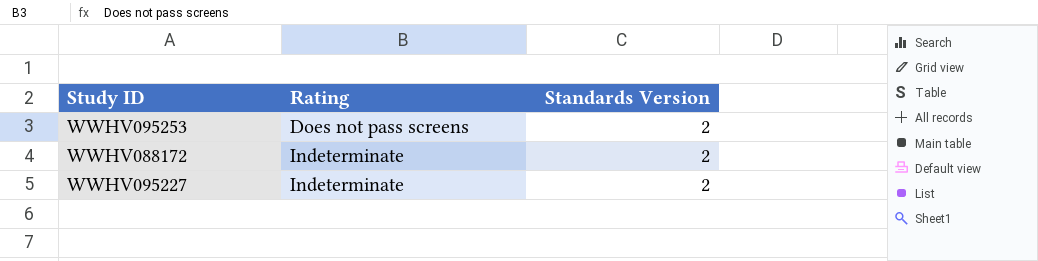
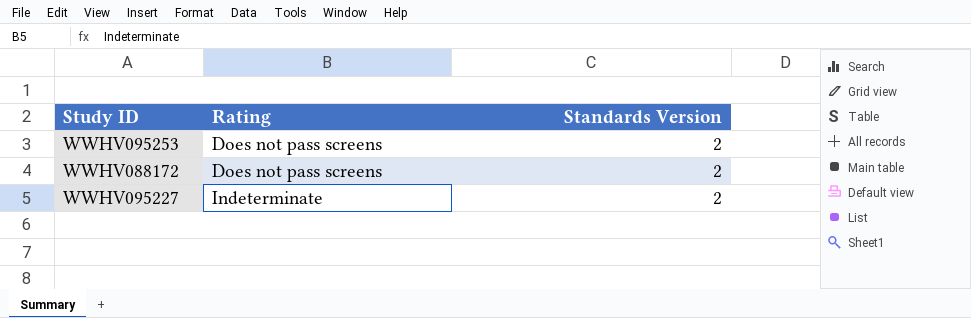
WWHV088172 | Rating: Indeterminate -> Does not pass screens

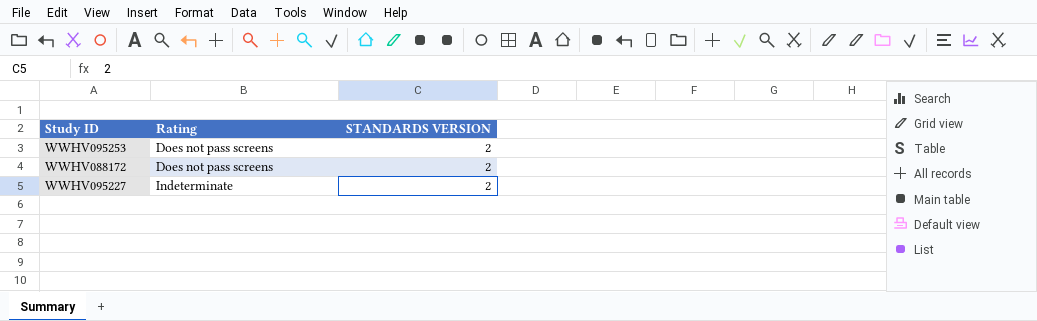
column name: Standards Version -> STANDARDS VERSION

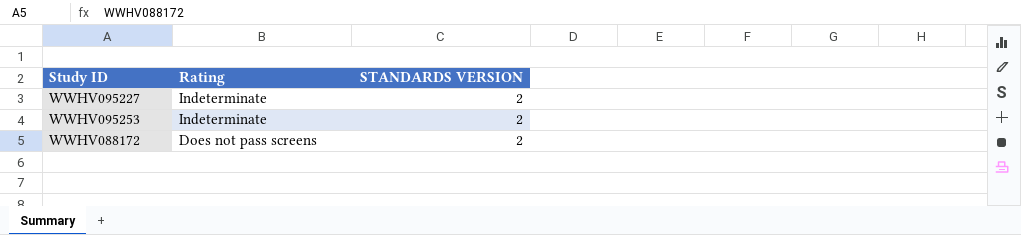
row order: Rating ascending -> Rating descending
WWHV095253 | Rating: Does not pass screens -> Indeterminate

